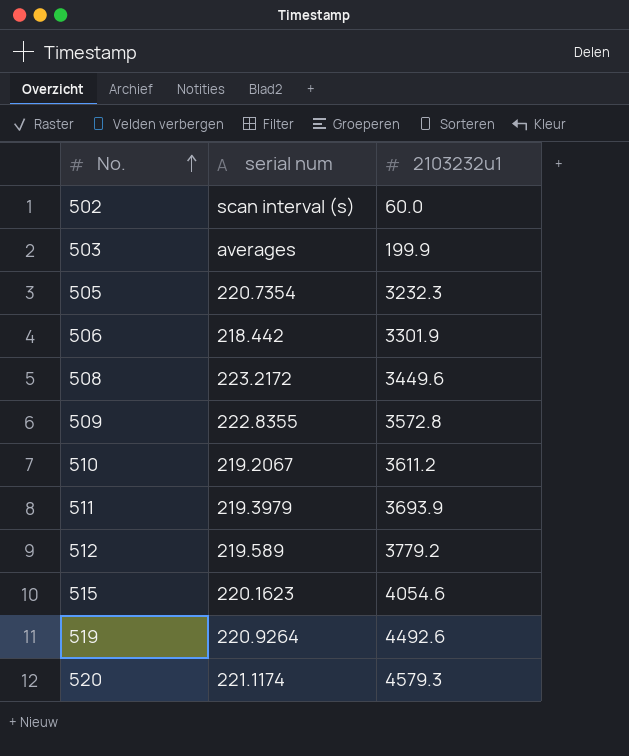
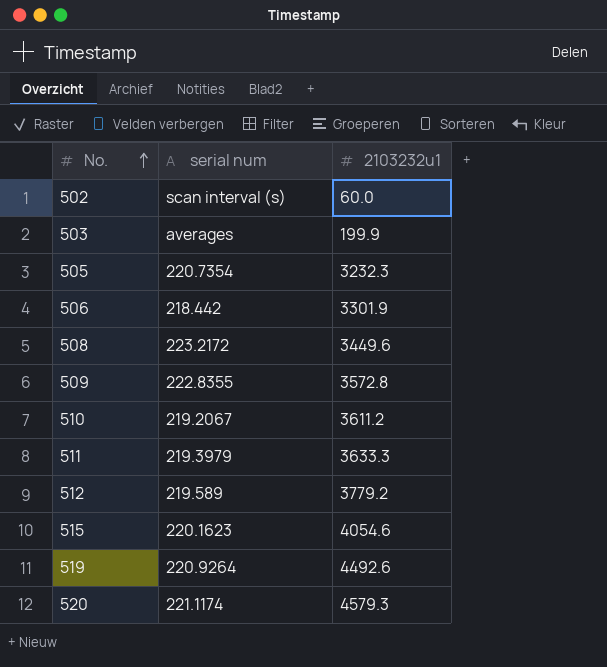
511 | 2103232u1: 3693.9 -> 3633.3

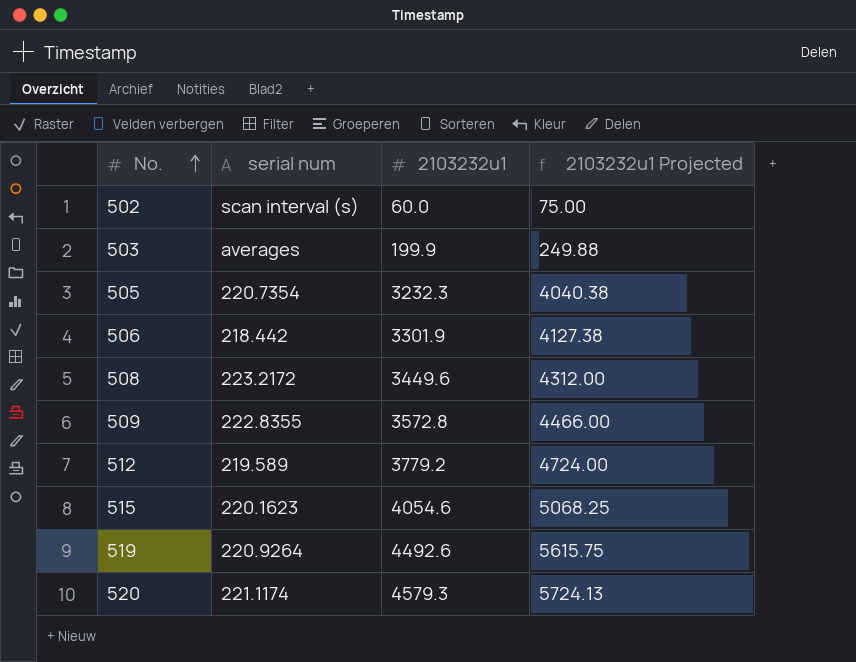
column 2103232u1 Projected | formula: none -> [2103232u1] * 1.25
row 510: 219.2067 | 3611.2 -> none
row 511: 219.3979 | 3633.3 -> none

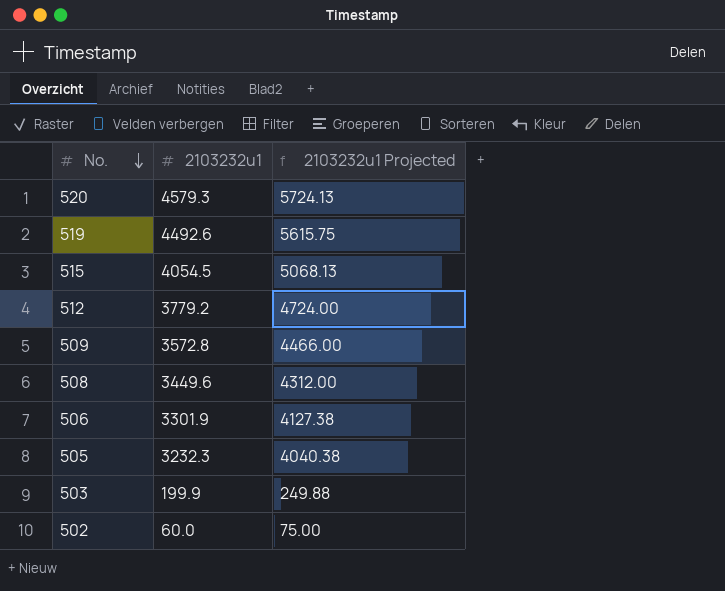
row order: No. ascending -> No. descending
column serial num | position: 2 -> none
515 | 2103232u1: 4054.6 -> 4054.5
515 | 2103232u1 Projected: 5068.25 -> 5068.13

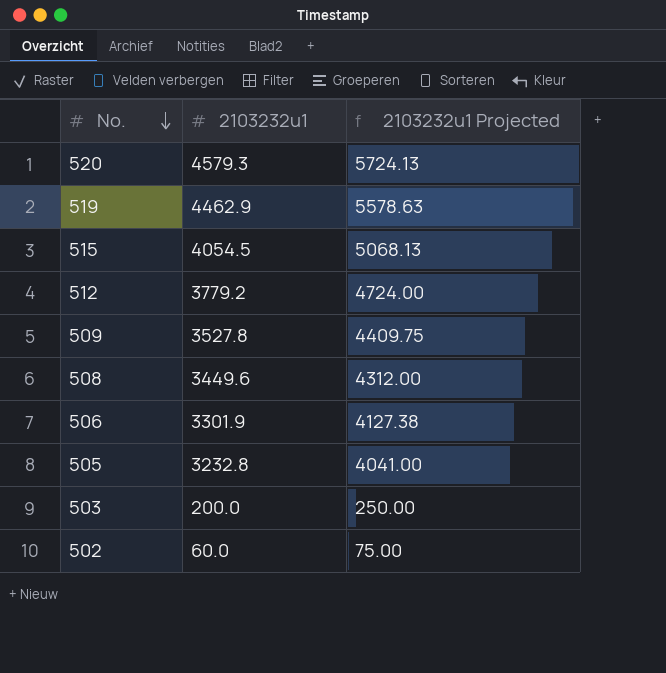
519 | 2103232u1: 4492.6 -> 4462.9
519 | 2103232u1 Projected: 5615.75 -> 5578.63
509 | 2103232u1: 3572.8 -> 3527.8
509 | 2103232u1 Projected: 4466.00 -> 4409.75
505 | 2103232u1: 3232.3 -> 3232.8
505 | 2103232u1 Projected: 4040.38 -> 4041.00
503 | 2103232u1: 199.9 -> 200.0
503 | 2103232u1 Projected: 249.88 -> 250.00

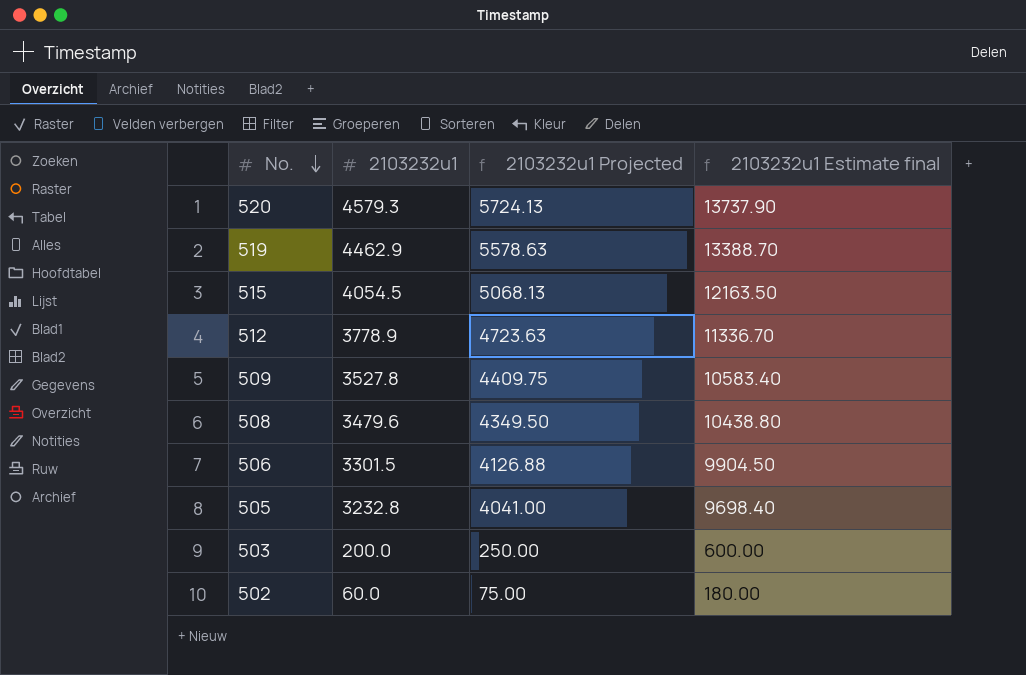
column 2103232u1 Estimate final | formula: none -> [2103232u1] * 3
512 | 2103232u1: 3779.2 -> 3778.9
512 | 2103232u1 Projected: 4724.00 -> 4723.63
508 | 2103232u1: 3449.6 -> 3479.6
508 | 2103232u1 Projected: 4312.00 -> 4349.50
506 | 2103232u1: 3301.9 -> 3301.5
506 | 2103232u1 Projected: 4127.38 -> 4126.88

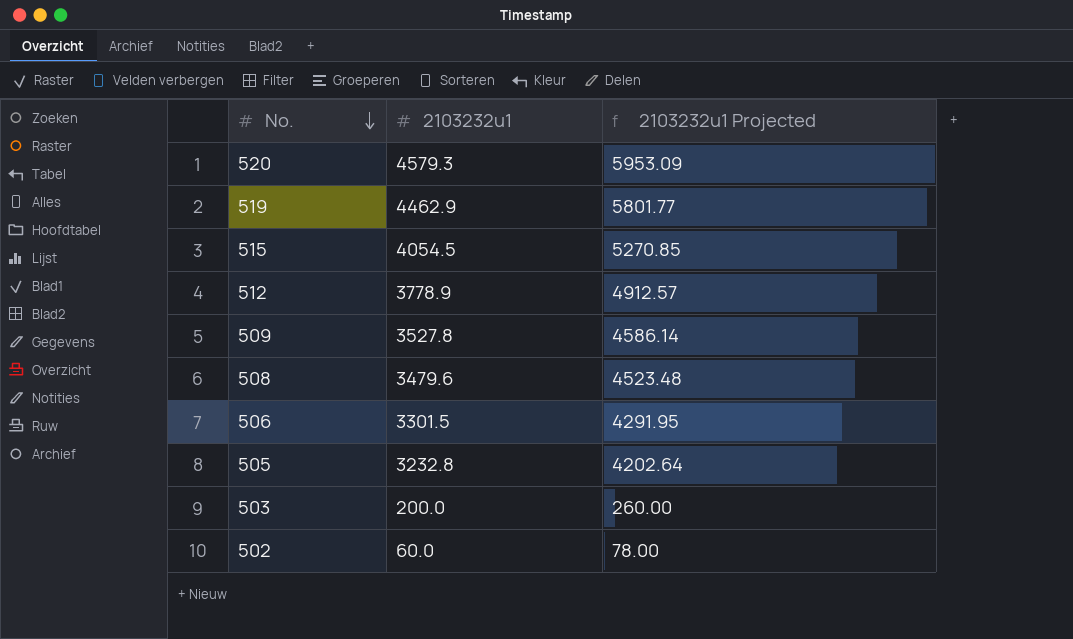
column 2103232u1 Estimate final | formula: [2103232u1] * 3 -> none
column 2103232u1 Projected | formula: [2103232u1] * 1.25 -> [2103232u1] * 1.3

